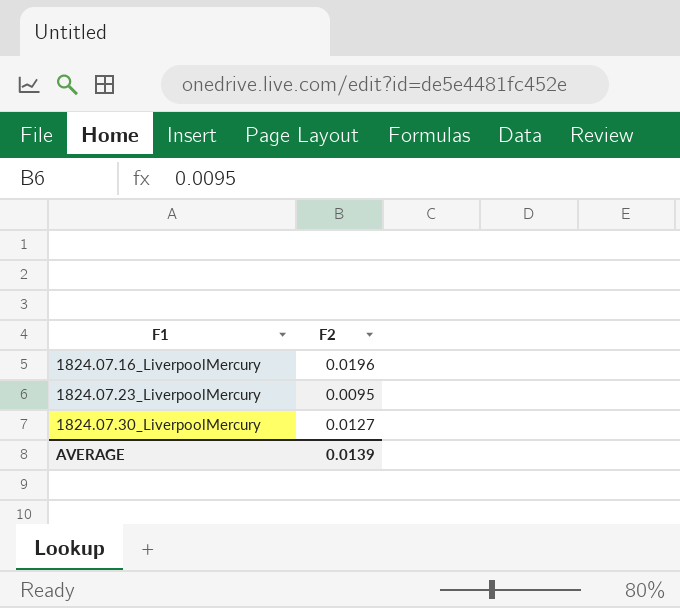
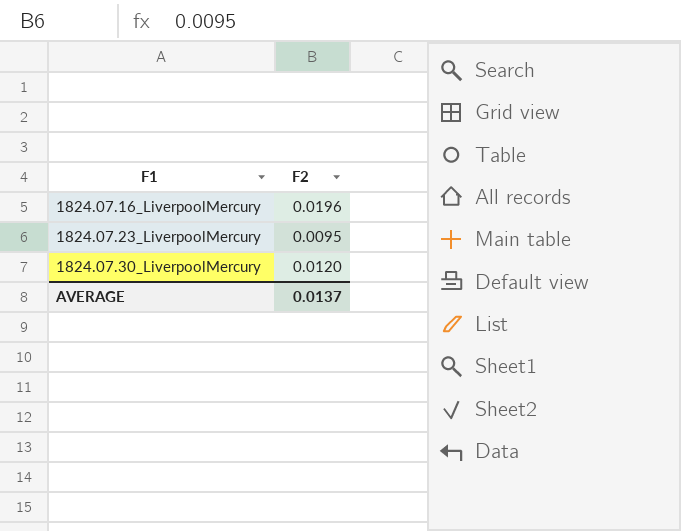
1824.07.30_LiverpoolMercury | F2: 0.0127 -> 0.0120
AVERAGE | F2: 0.0139 -> 0.0137

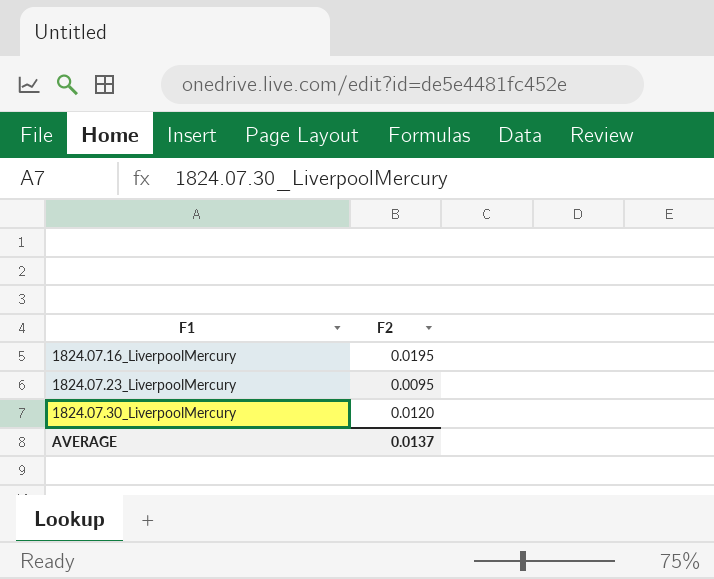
1824.07.16_LiverpoolMercury | F2: 0.0196 -> 0.0195

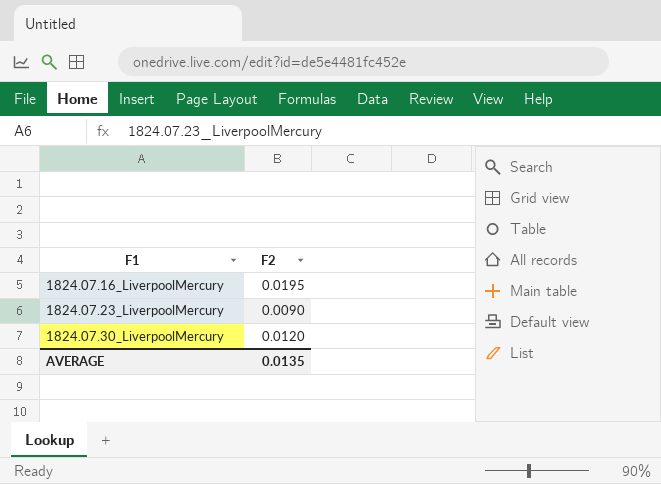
1824.07.23_LiverpoolMercury | F2: 0.0095 -> 0.0090
AVERAGE | F2: 0.0137 -> 0.0135

